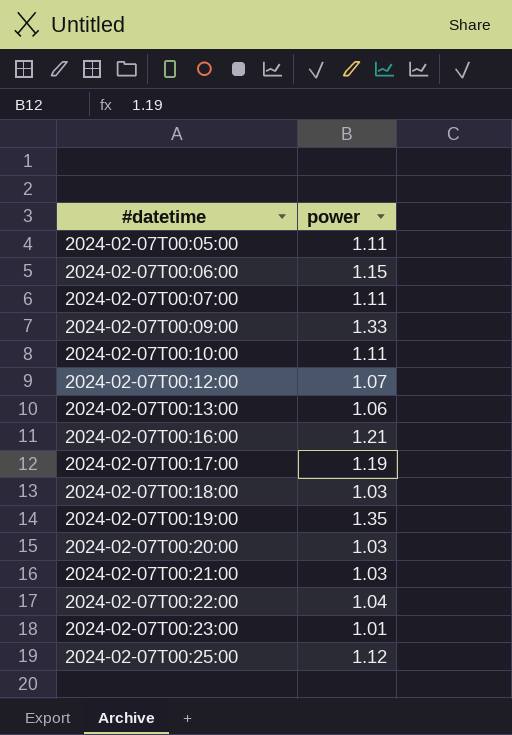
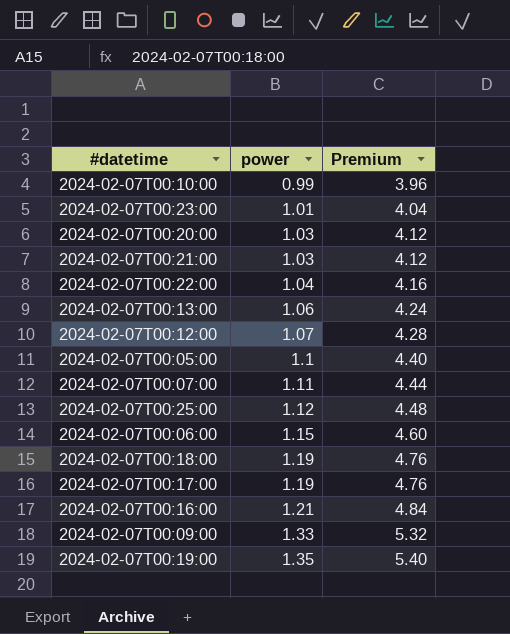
row order: #datetime ascending -> power ascending
column Premium | formula: none -> [power] * 4
2024-02-07T00:10:00 | power: 1.11 -> 0.99
2024-02-07T00:05:00 | power: 1.11 -> 1.1
2024-02-07T00:18:00 | power: 1.03 -> 1.19

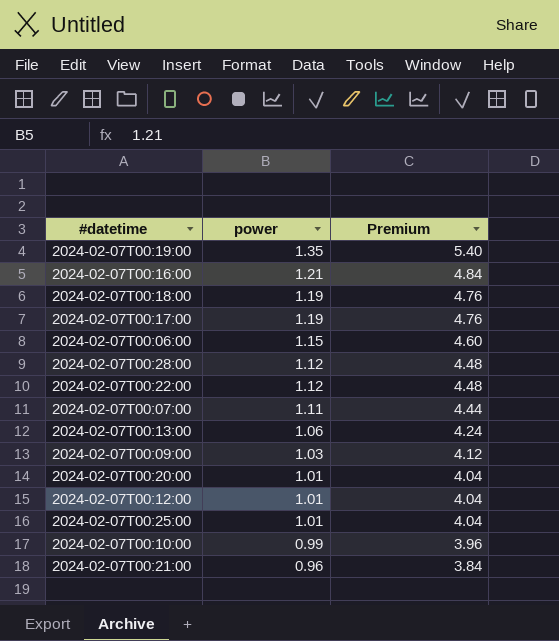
row order: power ascending -> power descending
row 2024-02-07T00:23:00: 1.01 | 4.04 -> none
row 2024-02-07T00:05:00: 1.1 | 4.40 -> none
row 2024-02-07T00:28:00: none -> 1.12 | 4.48
2024-02-07T00:22:00 | power: 1.04 -> 1.12
2024-02-07T00:22:00 | Premium: 4.16 -> 4.48
2024-02-07T00:09:00 | power: 1.33 -> 1.03
2024-02-07T00:09:00 | Premium: 5.32 -> 4.12
2024-02-07T00:20:00 | power: 1.03 -> 1.01
2024-02-07T00:20:00 | Premium: 4.12 -> 4.04
2024-02-07T00:12:00 | power: 1.07 -> 1.01
2024-02-07T00:12:00 | Premium: 4.28 -> 4.04
2024-02-07T00:25:00 | power: 1.12 -> 1.01
2024-02-07T00:25:00 | Premium: 4.48 -> 4.04
2024-02-07T00:21:00 | power: 1.03 -> 0.96
2024-02-07T00:21:00 | Premium: 4.12 -> 3.84

